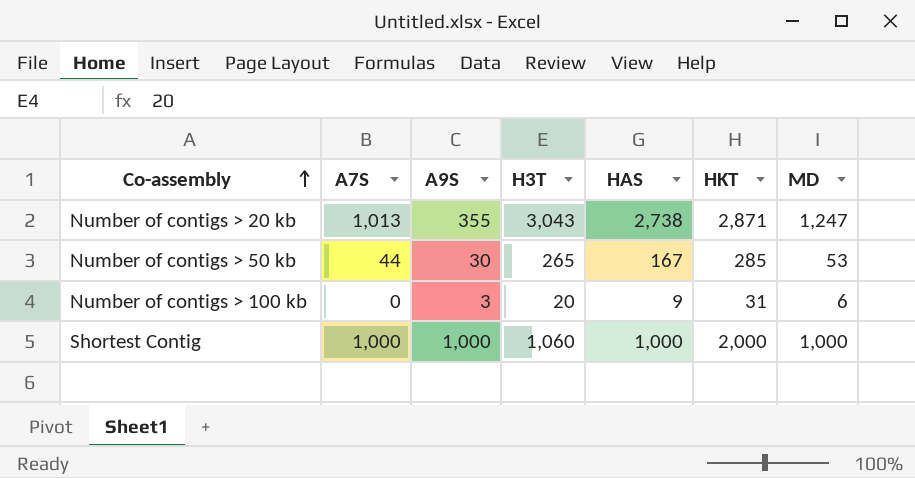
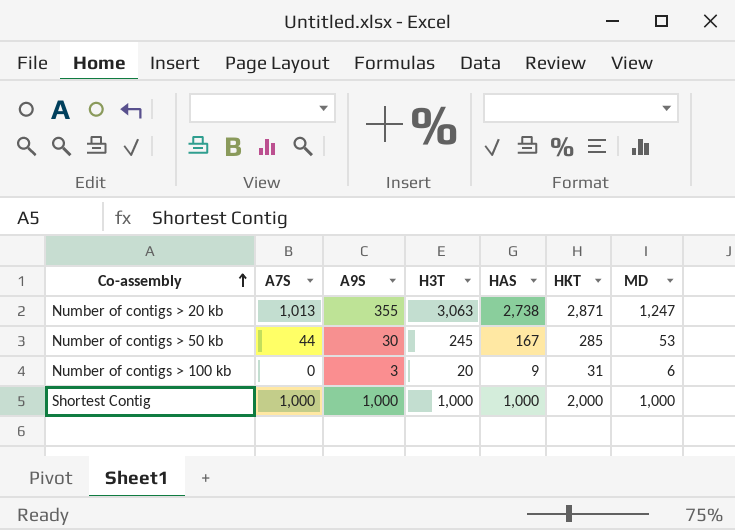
Number of contigs > 20 kb | H3T: 3,043 -> 3,063
Number of contigs > 50 kb | H3T: 265 -> 245
Shortest Contig | H3T: 1,060 -> 1,000

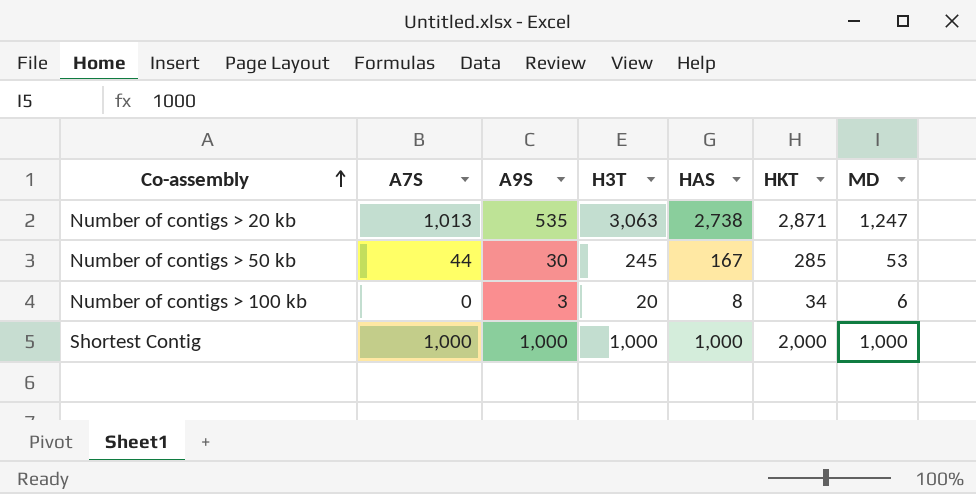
Number of contigs > 20 kb | A9S: 355 -> 535
Number of contigs > 100 kb | HAS: 9 -> 8
Number of contigs > 100 kb | HKT: 31 -> 34

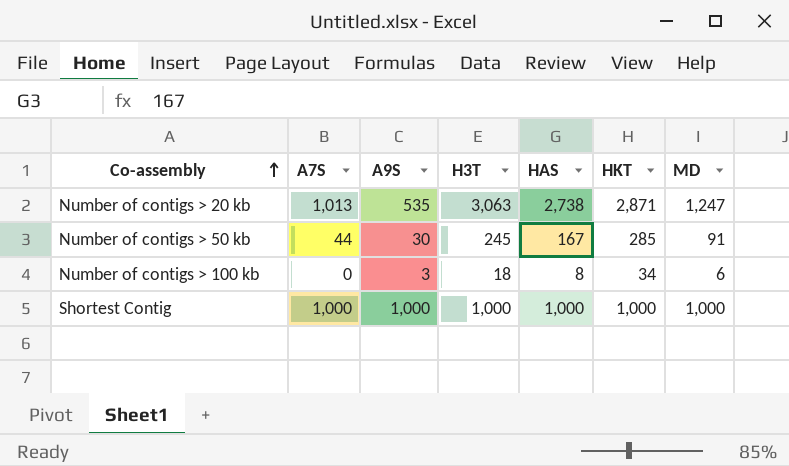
Number of contigs > 50 kb | MD: 53 -> 91
Number of contigs > 100 kb | H3T: 20 -> 18
Shortest Contig | HKT: 2,000 -> 1,000

